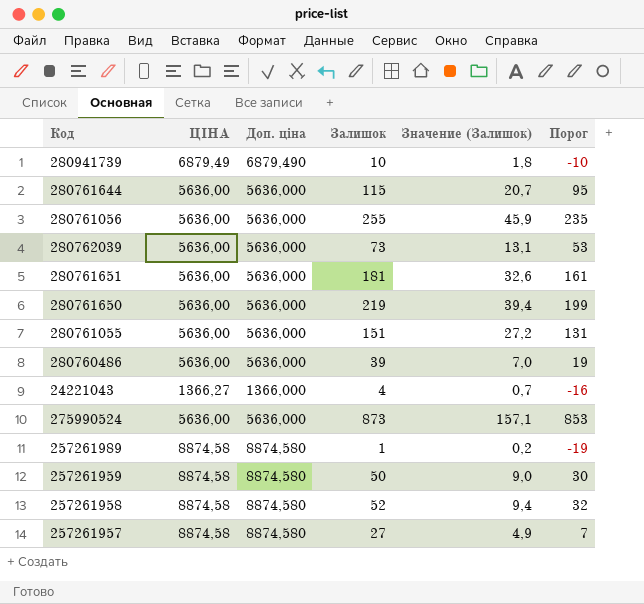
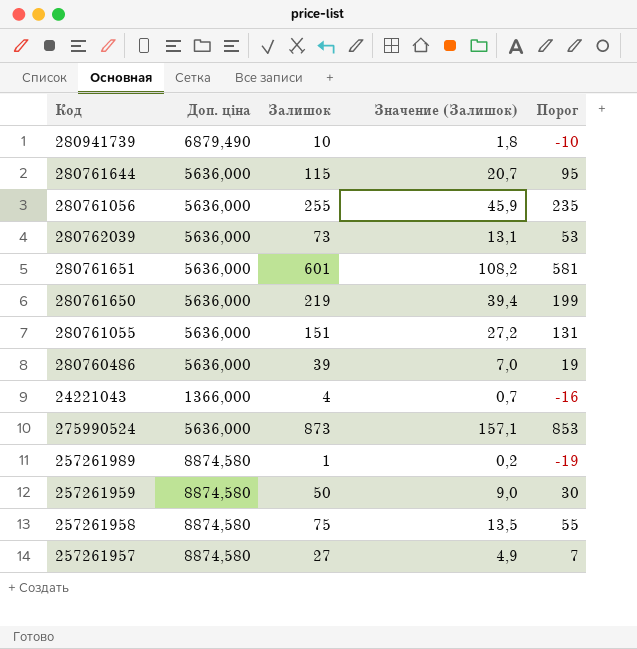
column ЦІНА | position: 2 -> none
280761651 | Залишок: 181 -> 601
280761651 | Значение (Залишок): 32,6 -> 108,2
280761651 | Порог: 161 -> 581
257261958 | Залишок: 52 -> 75
257261958 | Значение (Залишок): 9,4 -> 13,5
257261958 | Порог: 32 -> 55

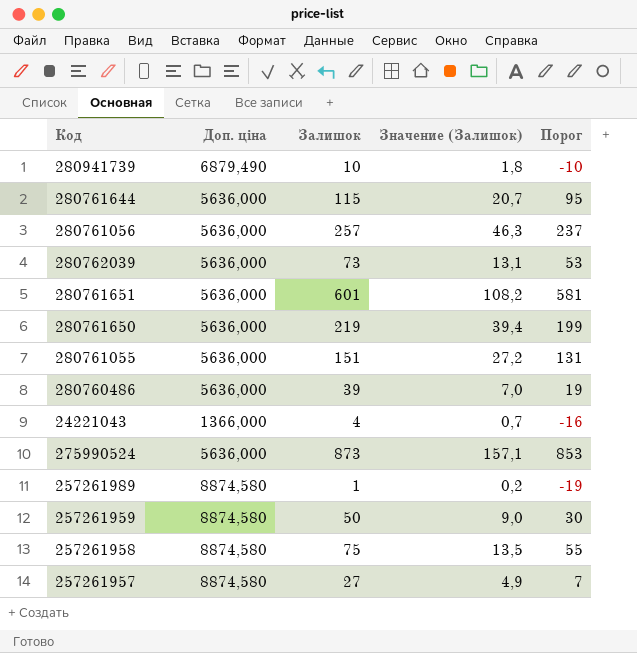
280761056 | Залишок: 255 -> 257
280761056 | Значение (Залишок): 45,9 -> 46,3
280761056 | Порог: 235 -> 237

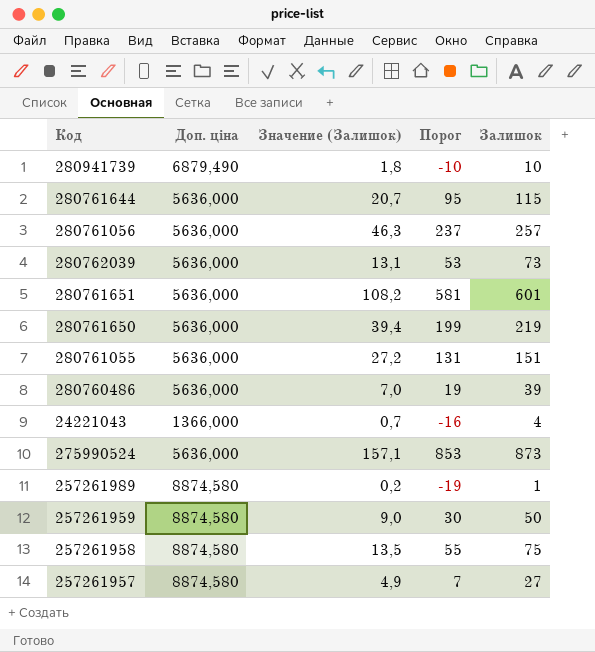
column Залишок | position: 3 -> 5

